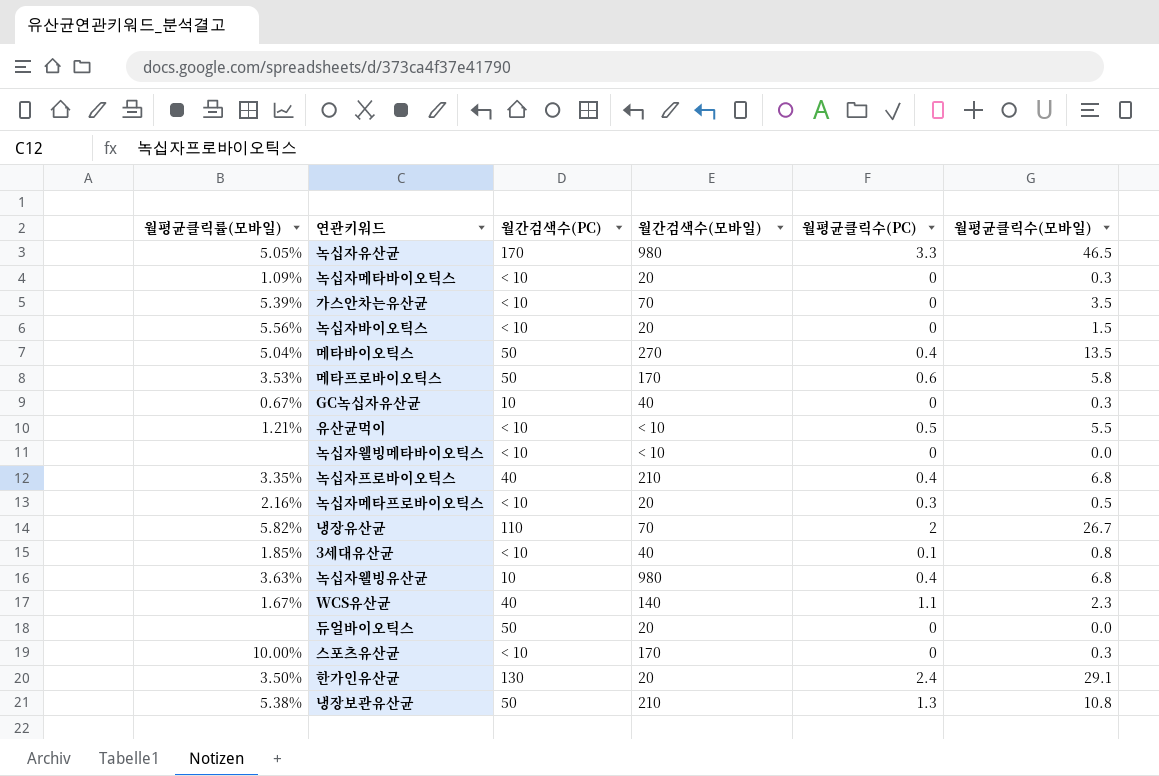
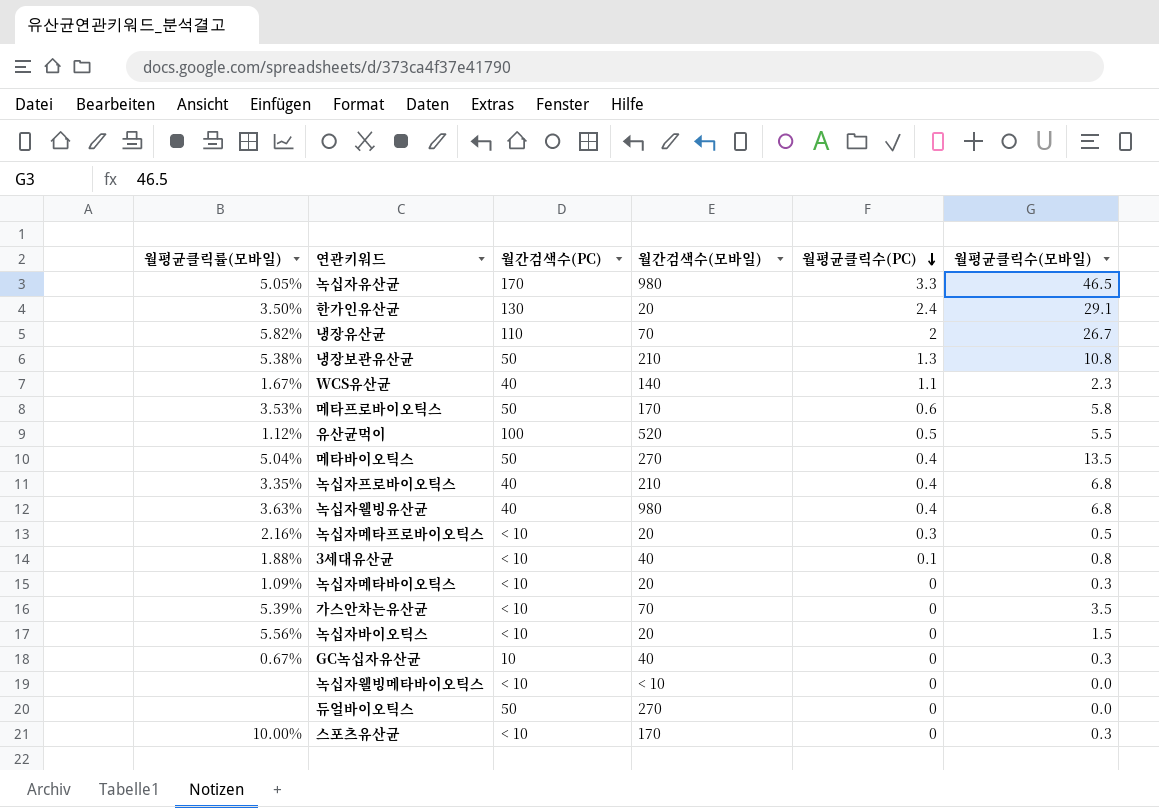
row order: none -> 월평균클릭수(PC) descending
유산균먹이 | 월평균클릭률(모바일): 1.21% -> 1.12%
유산균먹이 | 월간검색수(PC): < 10 -> 100
유산균먹이 | 월간검색수(모바일): < 10 -> 520
녹십자웰빙유산균 | 월간검색수(PC): 10 -> 40
3세대유산균 | 월평균클릭률(모바일): 1.85% -> 1.88%
듀얼바이오틱스 | 월간검색수(모바일): 20 -> 270

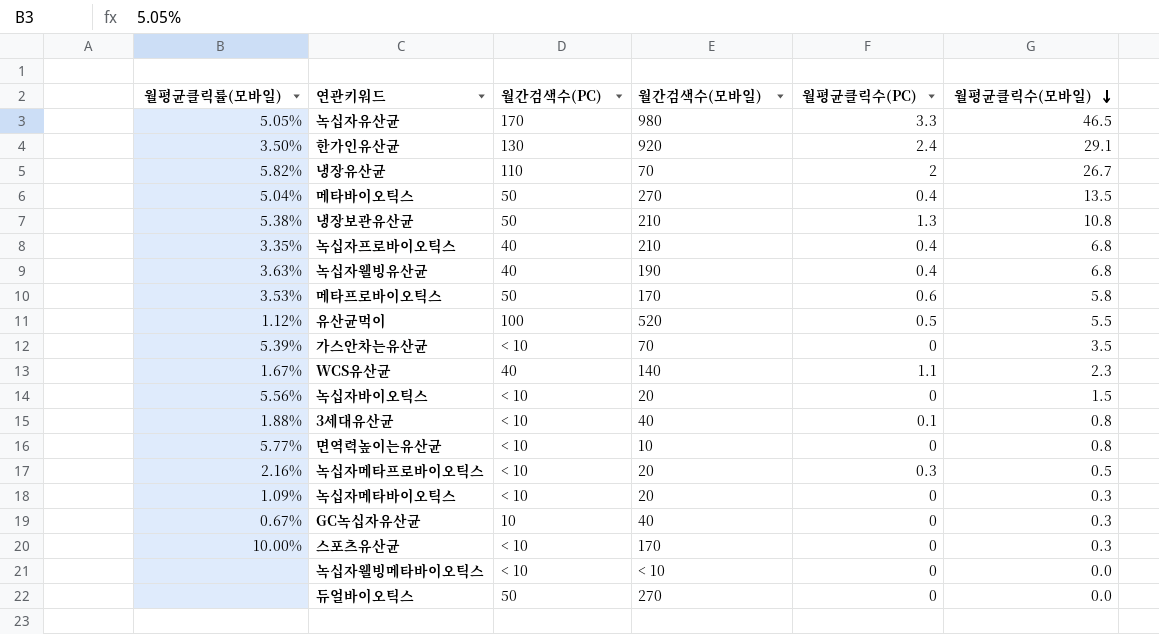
row order: 월평균클릭수(PC) descending -> 월평균클릭수(모바일) descending
한가인유산균 | 월간검색수(모바일): 20 -> 920
녹십자웰빙유산균 | 월간검색수(모바일): 980 -> 190
row 면역력높이는유산균: none -> 5.77% | < 10 | 10 | 0 | 0.8

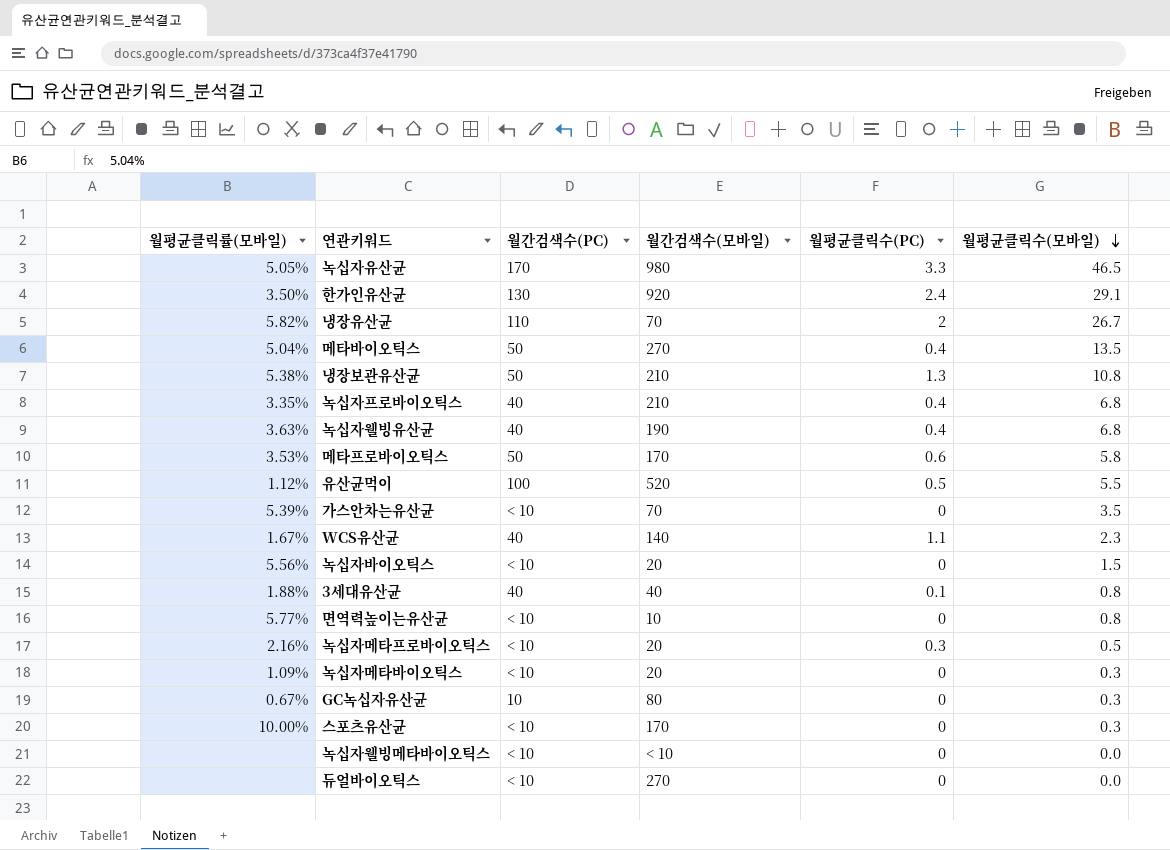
3세대유산균 | 월간검색수(PC): < 10 -> 40
GC녹십자유산균 | 월간검색수(모바일): 40 -> 80
듀얼바이오틱스 | 월간검색수(PC): 50 -> < 10

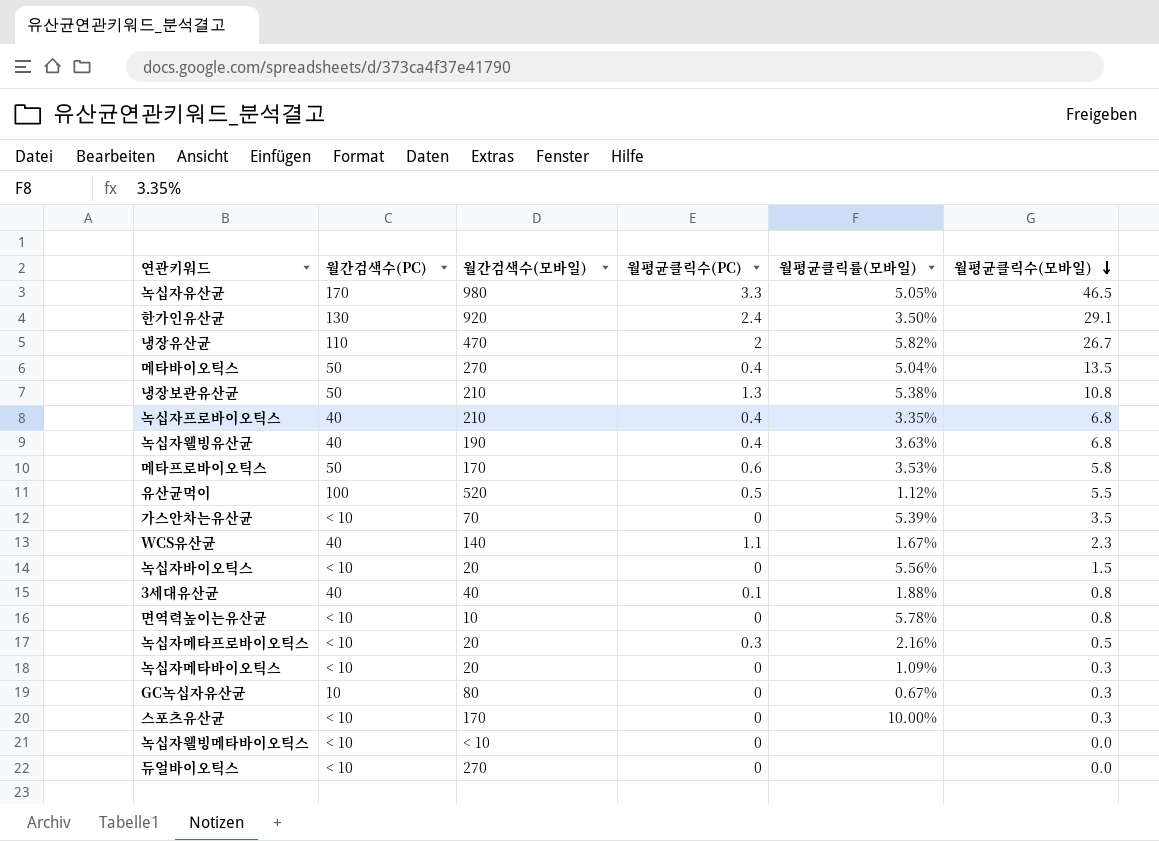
column 월평균클릭률(모바일) | position: 1 -> 5
냉장유산균 | 월간검색수(모바일): 70 -> 470
면역력높이는유산균 | 월평균클릭률(모바일): 5.77% -> 5.78%

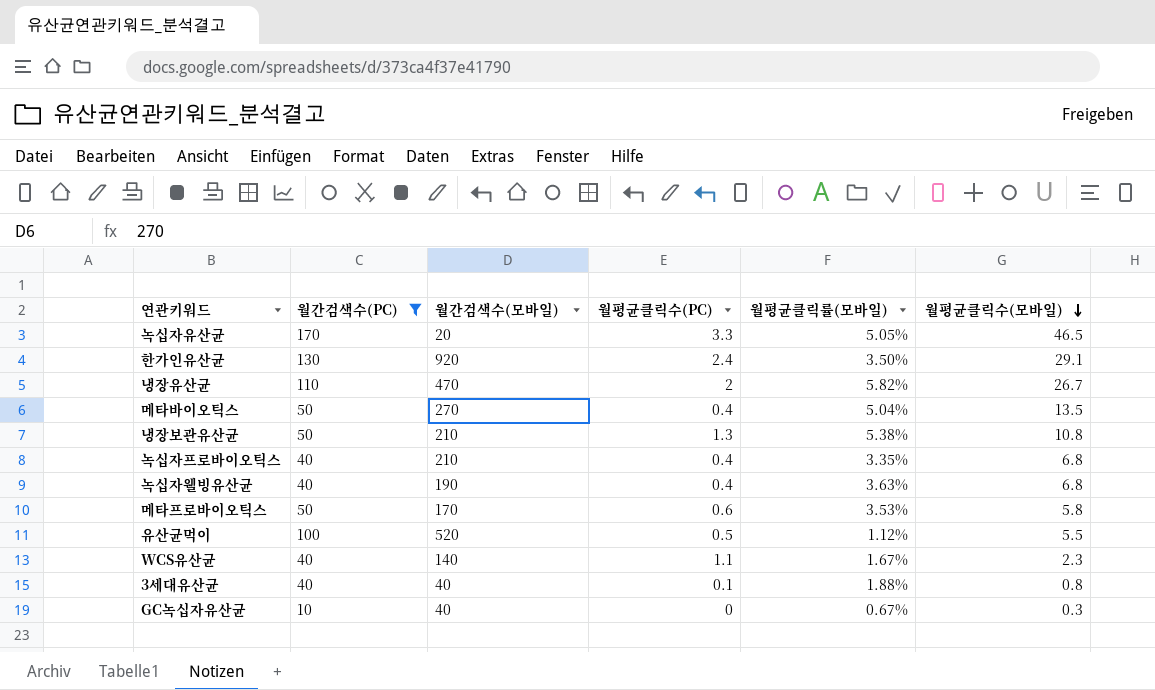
filter: none -> 월간검색수(PC) != < 10
녹십자유산균 | 월간검색수(모바일): 980 -> 20
GC녹십자유산균 | 월간검색수(모바일): 80 -> 40

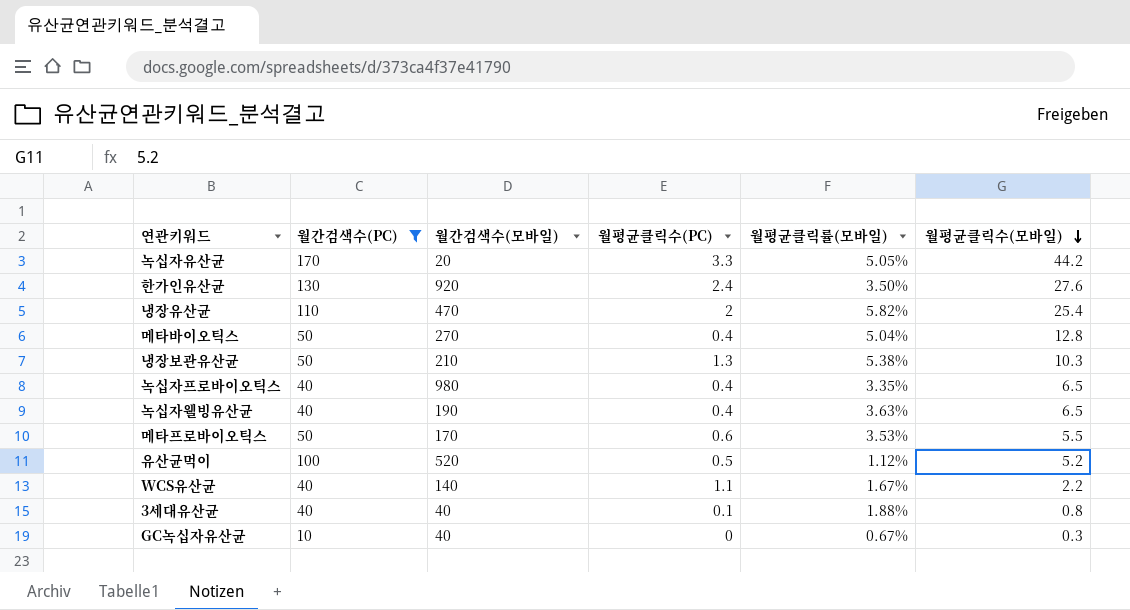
녹십자유산균 | 월평균클릭수(모바일): 46.5 -> 44.2
한가인유산균 | 월평균클릭수(모바일): 29.1 -> 27.6
냉장유산균 | 월평균클릭수(모바일): 26.7 -> 25.4
메타바이오틱스 | 월평균클릭수(모바일): 13.5 -> 12.8
냉장보관유산균 | 월평균클릭수(모바일): 10.8 -> 10.3
녹십자프로바이오틱스 | 월간검색수(모바일): 210 -> 980
녹십자프로바이오틱스 | 월평균클릭수(모바일): 6.8 -> 6.5
녹십자웰빙유산균 | 월평균클릭수(모바일): 6.8 -> 6.5
메타프로바이오틱스 | 월평균클릭수(모바일): 5.8 -> 5.5
유산균먹이 | 월평균클릭수(모바일): 5.5 -> 5.2
WCS유산균 | 월평균클릭수(모바일): 2.3 -> 2.2

